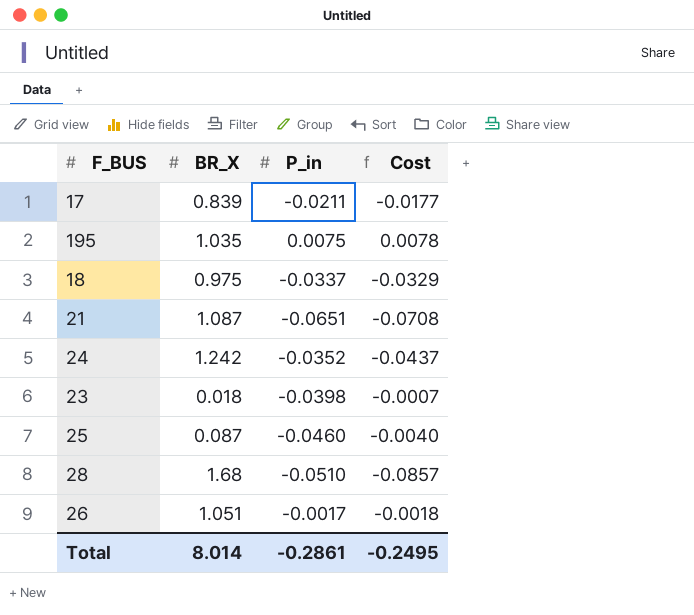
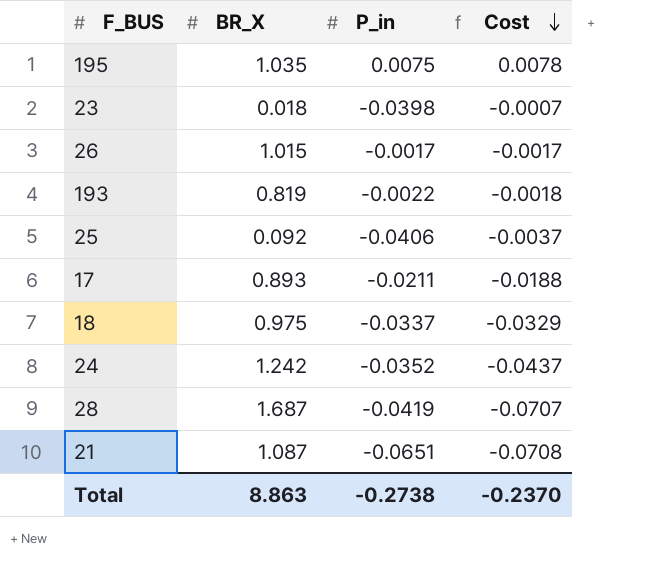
row order: none -> Cost descending
26 | BR_X: 1.051 -> 1.015
26 | Cost: -0.0018 -> -0.0017
row 193: none -> 0.819 | -0.0022 | -0.0018
25 | BR_X: 0.087 -> 0.092
25 | P_in: -0.0460 -> -0.0406
25 | Cost: -0.0040 -> -0.0037
17 | BR_X: 0.839 -> 0.893
17 | Cost: -0.0177 -> -0.0188
28 | BR_X: 1.68 -> 1.687
28 | P_in: -0.0510 -> -0.0419
28 | Cost: -0.0857 -> -0.0707
Total | BR_X: 8.014 -> 8.863
Total | P_in: -0.2861 -> -0.2738
Total | Cost: -0.2495 -> -0.2370

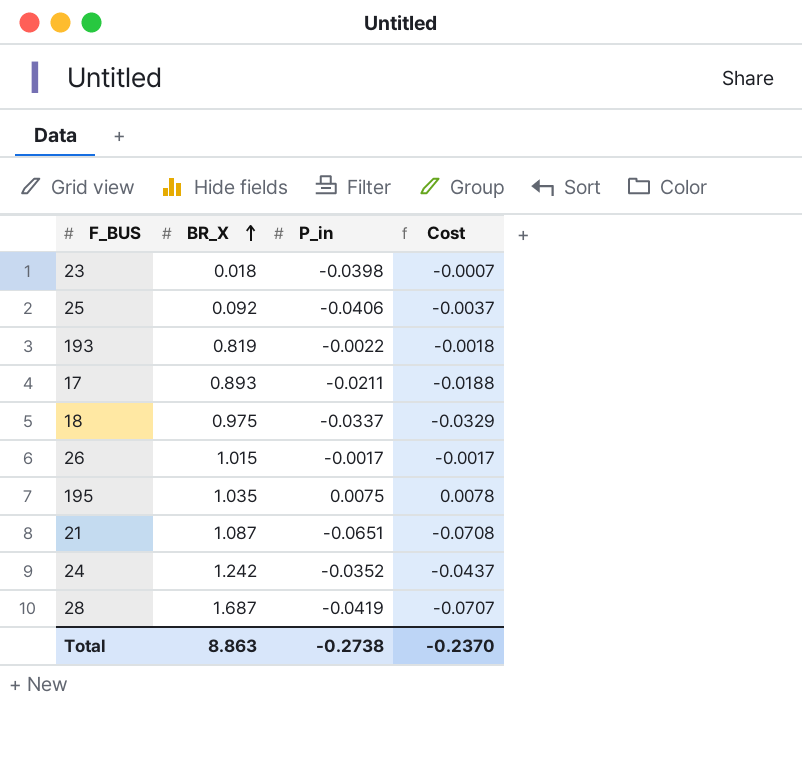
row order: Cost descending -> BR_X ascending

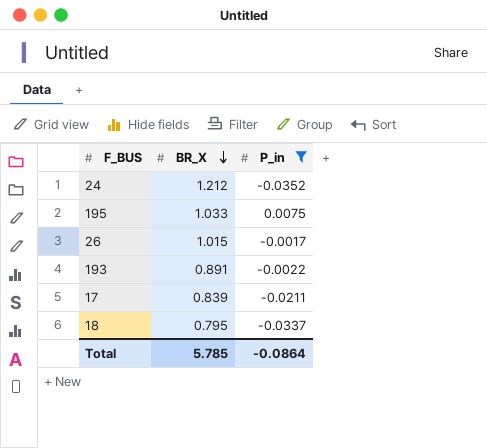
filter: none -> P_in >= -0.0352
row order: BR_X ascending -> BR_X descending
column Cost | formula: [BR_X] * [P_in] -> none
24 | BR_X: 1.242 -> 1.212
195 | BR_X: 1.035 -> 1.033
193 | BR_X: 0.819 -> 0.891
17 | BR_X: 0.893 -> 0.839
18 | BR_X: 0.975 -> 0.795
Total | BR_X: 8.863 -> 5.785
Total | P_in: -0.2738 -> -0.0864

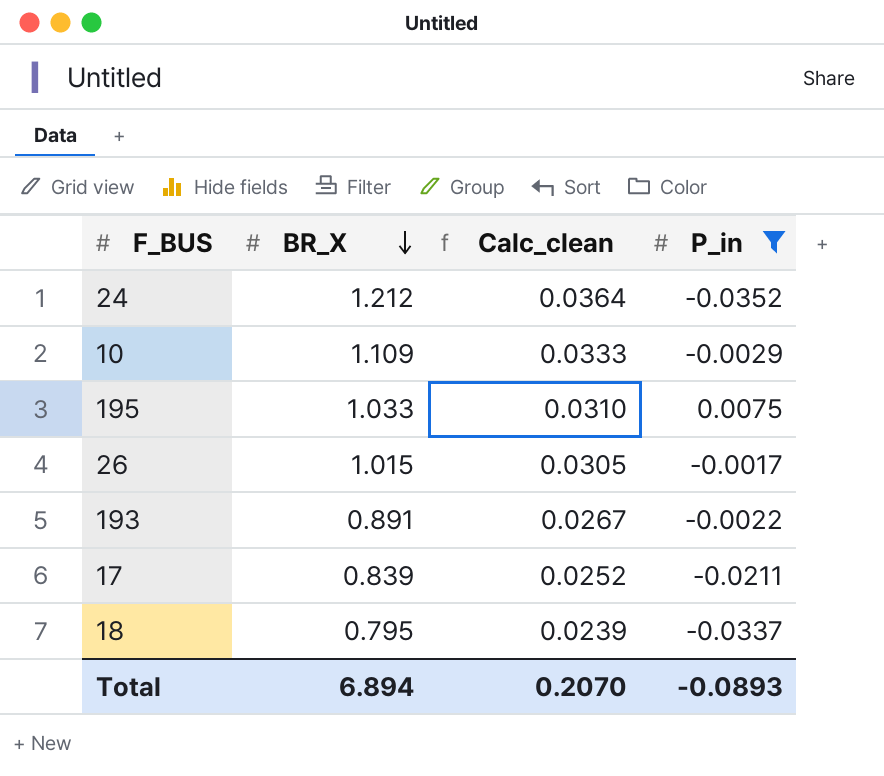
column Calc_clean | formula: none -> [BR_X] * 0.03
row 10: none -> 1.109 | 0.0333 | -0.0029
Total | BR_X: 5.785 -> 6.894
Total | P_in: -0.0864 -> -0.0893

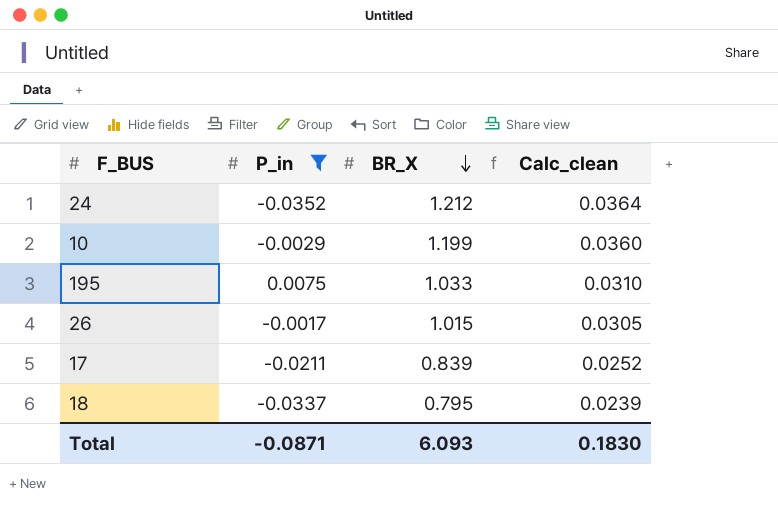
column P_in | position: 4 -> 2
row 193: 0.891 | 0.0267 | -0.0022 -> none
10 | BR_X: 1.109 -> 1.199
10 | Calc_clean: 0.0333 -> 0.0360
Total | P_in: -0.0893 -> -0.0871
Total | BR_X: 6.894 -> 6.093
Total | Calc_clean: 0.2070 -> 0.1830

